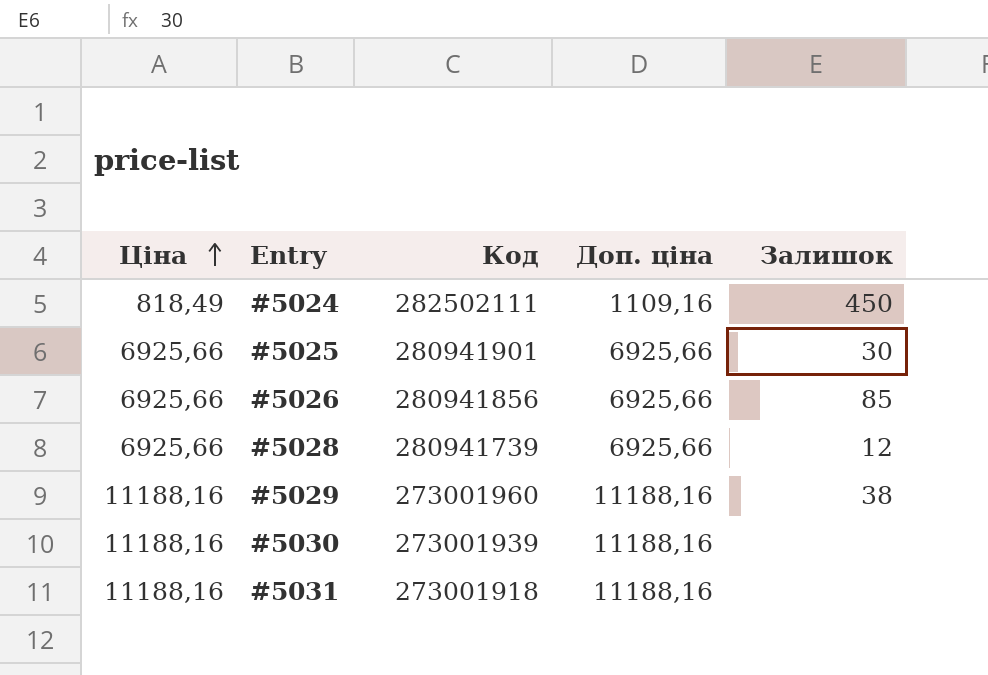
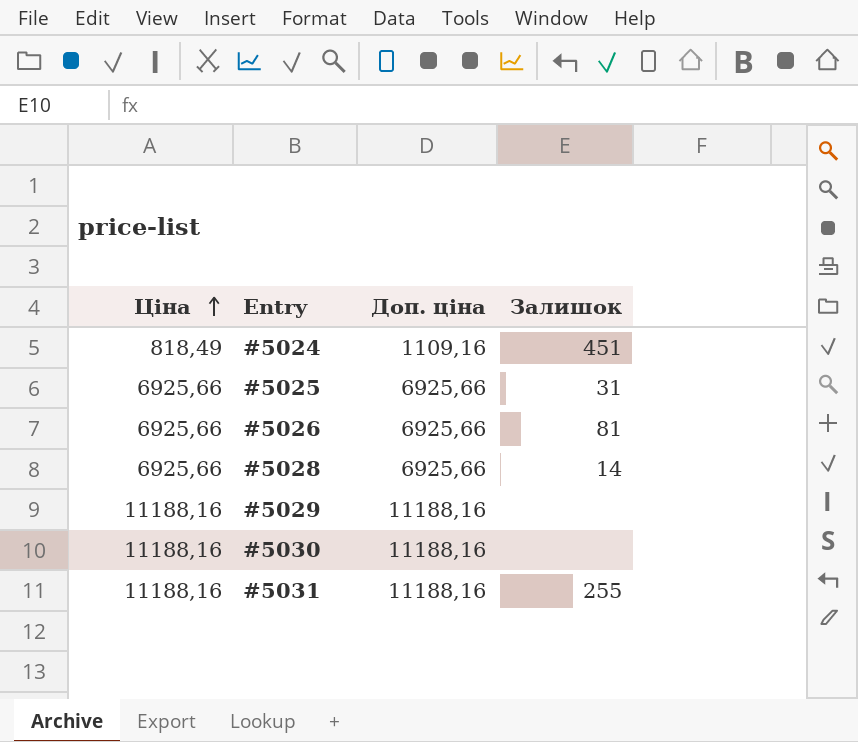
column Код | position: 3 -> none
#5024 | Залишок: 450 -> 451
#5025 | Залишок: 30 -> 31
#5026 | Залишок: 85 -> 81
#5028 | Залишок: 12 -> 14
#5029 | Залишок: 38 -> none
#5031 | Залишок: none -> 255

